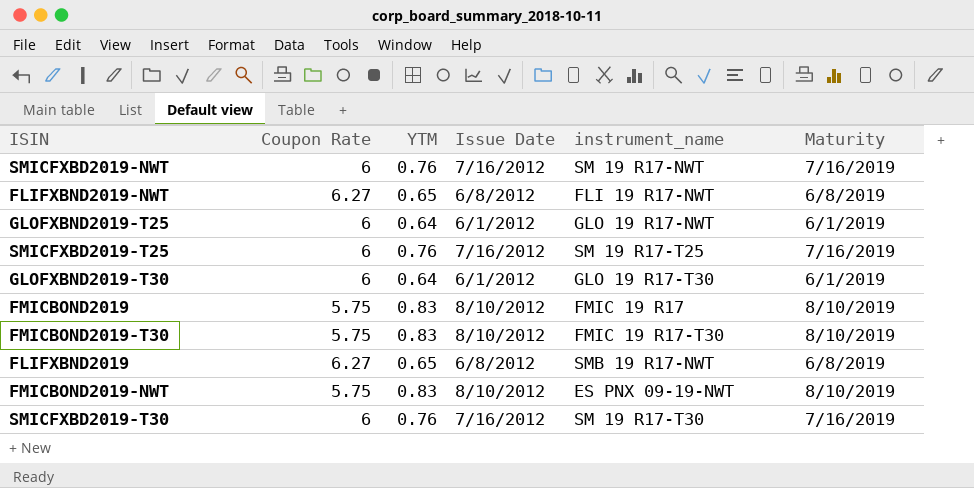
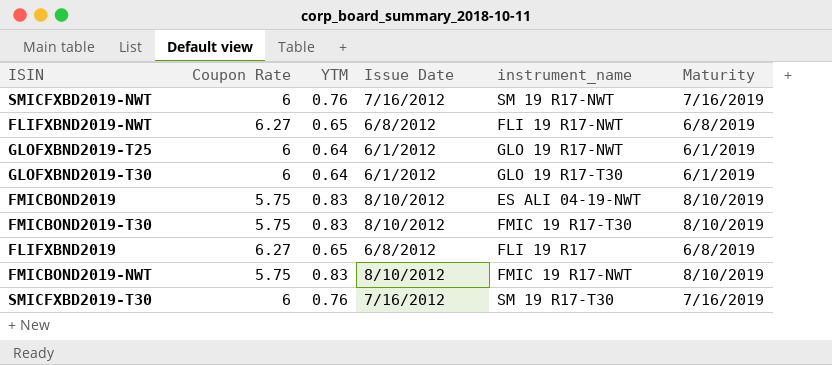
row SMICFXBD2019-T25: 6 | 0.76 | 7/16/2012 | SM 19 R17-T25 | 7/16/2019 -> none
FMICBOND2019 | instrument_name: FMIC 19 R17 -> ES ALI 04-19-NWT
FLIFXBND2019 | instrument_name: SMB 19 R17-NWT -> FLI 19 R17
FMICBOND2019-NWT | instrument_name: ES PNX 09-19-NWT -> FMIC 19 R17-NWT

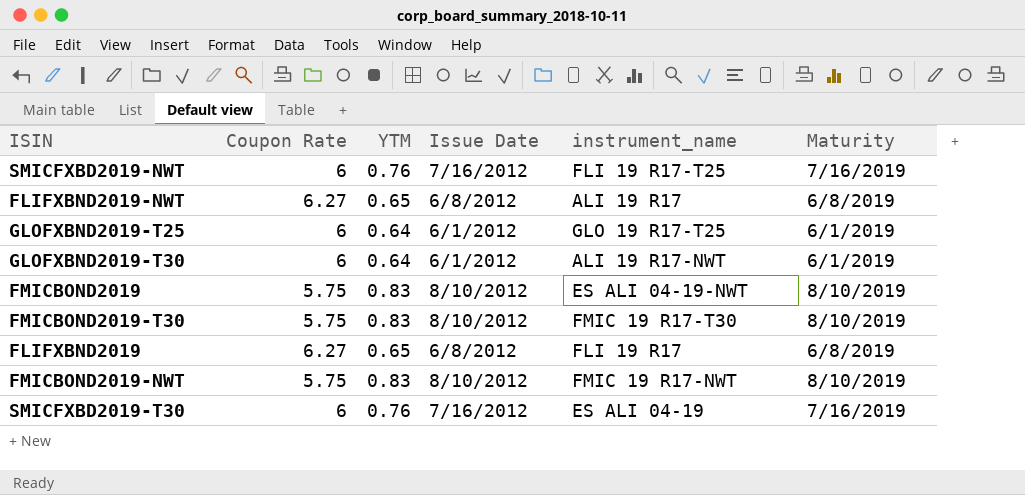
SMICFXBD2019-NWT | instrument_name: SM 19 R17-NWT -> FLI 19 R17-T25
FLIFXBND2019-NWT | instrument_name: FLI 19 R17-NWT -> ALI 19 R17
GLOFXBND2019-T25 | instrument_name: GLO 19 R17-NWT -> GLO 19 R17-T25
GLOFXBND2019-T30 | instrument_name: GLO 19 R17-T30 -> ALI 19 R17-NWT
SMICFXBD2019-T30 | instrument_name: SM 19 R17-T30 -> ES ALI 04-19

